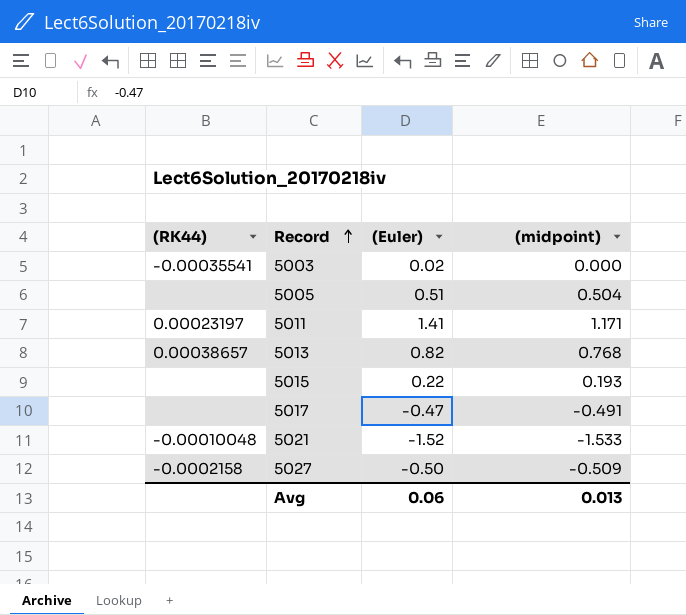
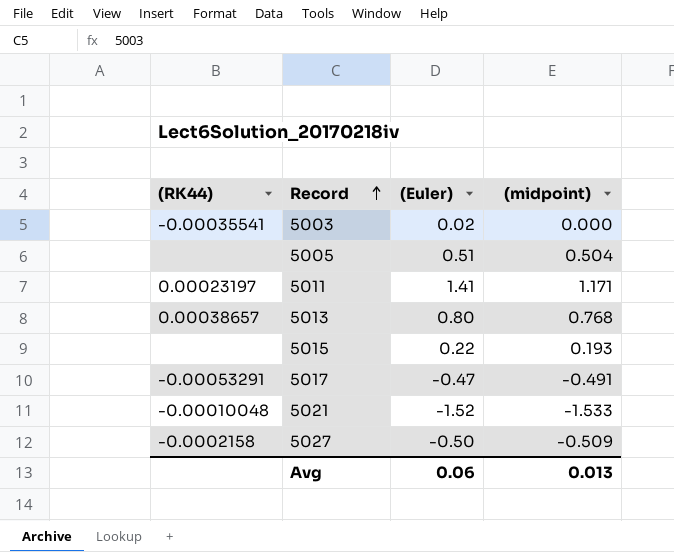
5013 | (Euler): 0.82 -> 0.80
5017 | (RK44): none -> -0.00053291

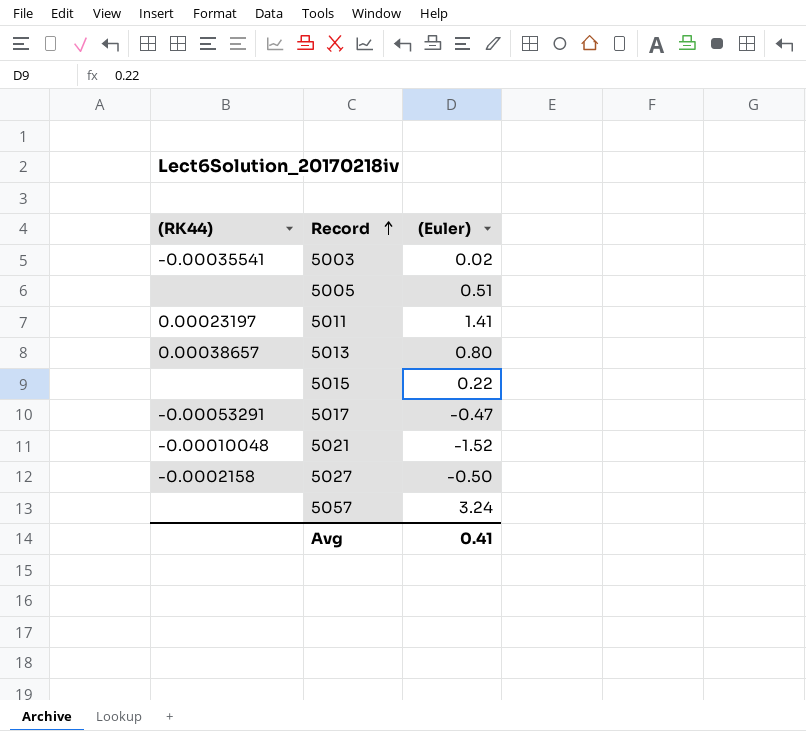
column (midpoint) | position: 4 -> none
row 5057: none -> none | 3.24
Avg | (Euler): 0.06 -> 0.41

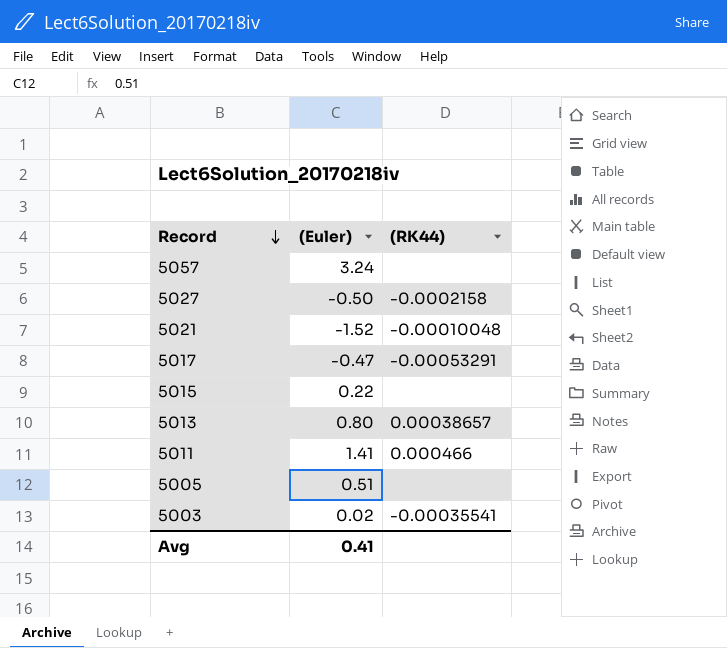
row order: Record ascending -> Record descending
column (RK44) | position: 1 -> 3
5011 | (RK44): 0.00023197 -> 0.000466

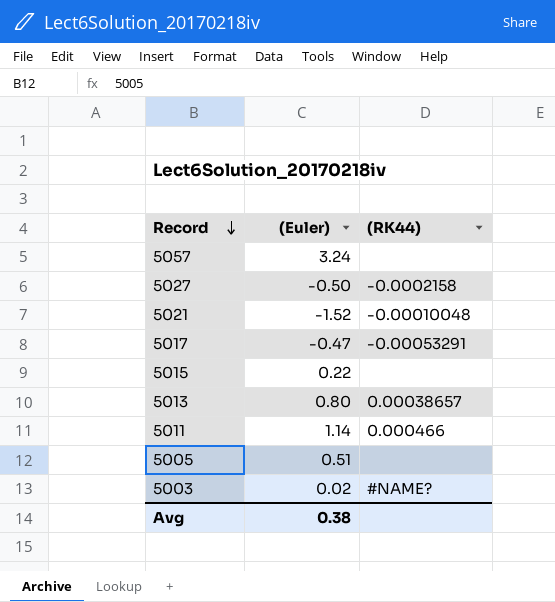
5011 | (Euler): 1.41 -> 1.14
5003 | (RK44): -0.00035541 -> #NAME?
Avg | (Euler): 0.41 -> 0.38

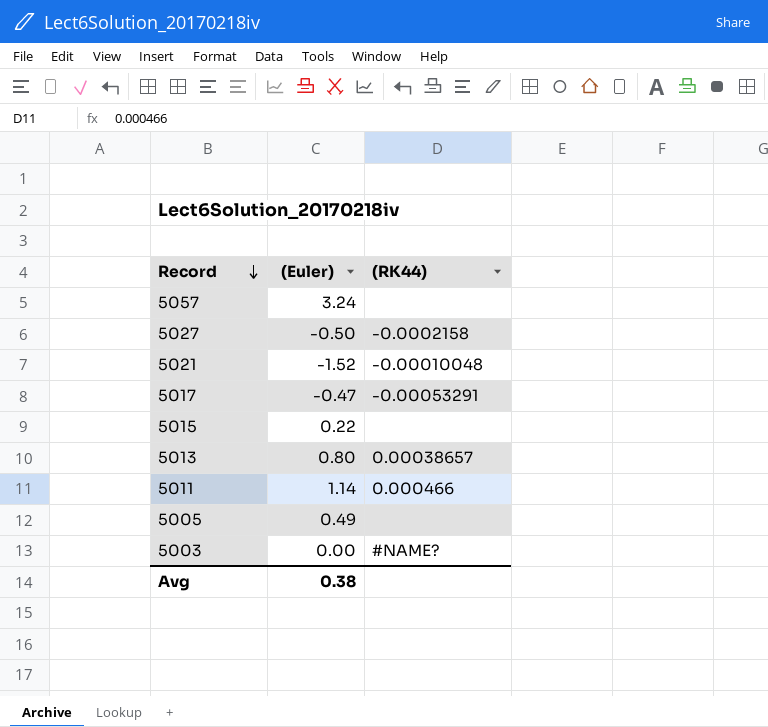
5005 | (Euler): 0.51 -> 0.49
5003 | (Euler): 0.02 -> 0.00

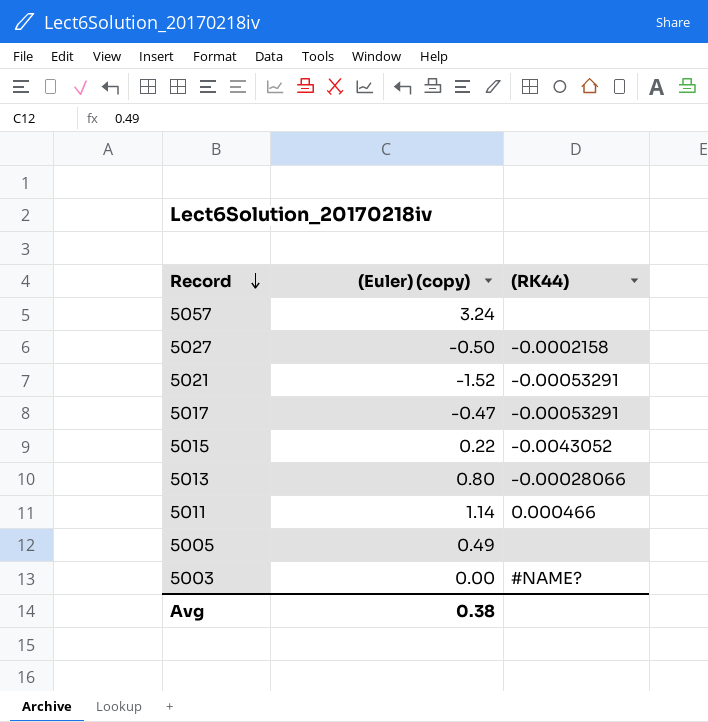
column name: (Euler) -> (Euler) (copy)
5021 | (RK44): -0.00010048 -> -0.00053291
5015 | (RK44): none -> -0.0043052
5013 | (RK44): 0.00038657 -> -0.00028066

